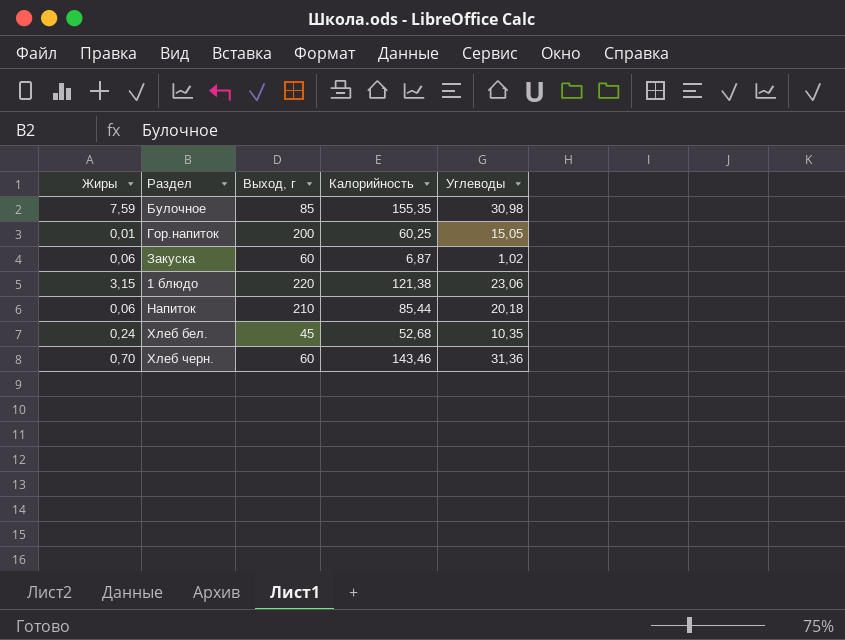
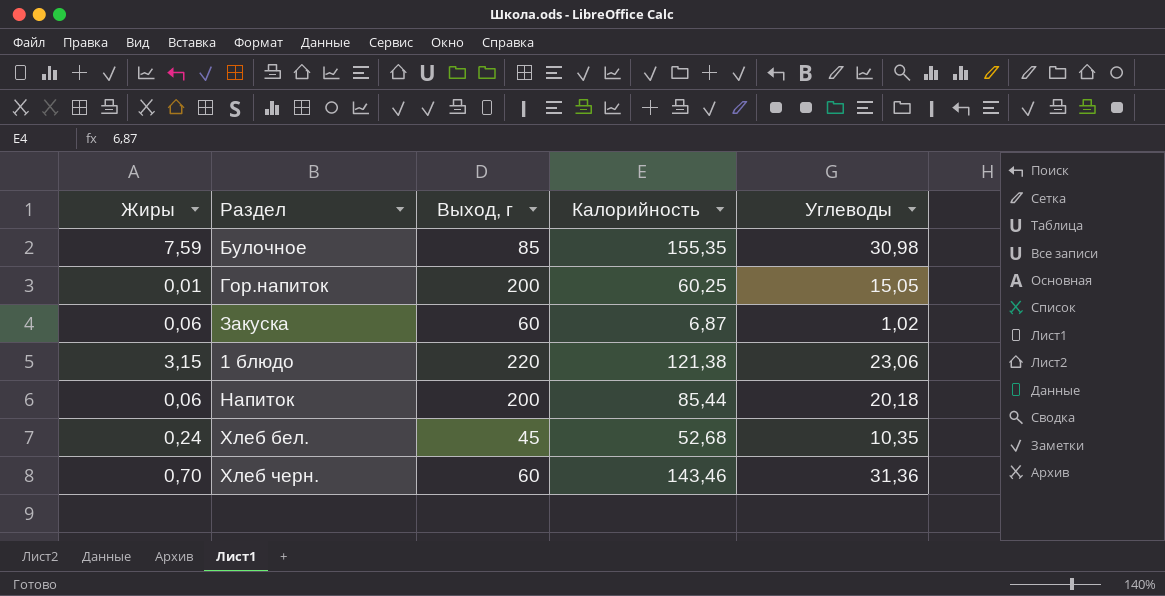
Напиток | Выход, г: 210 -> 200

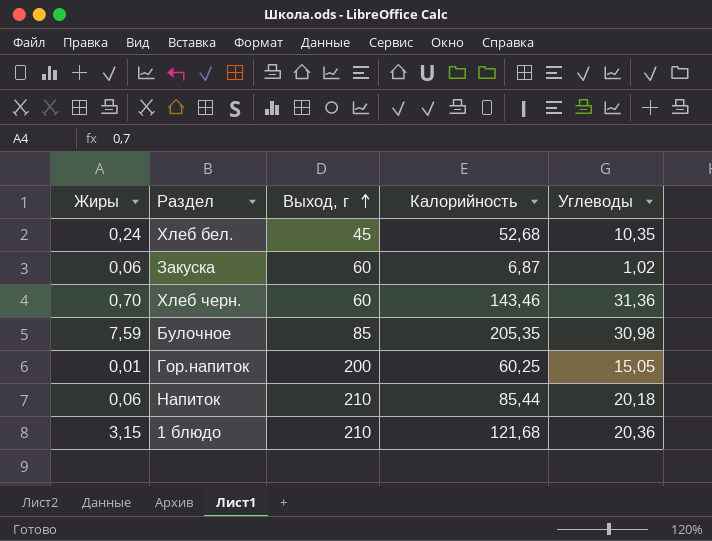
row order: none -> Выход, г ascending
Булочное | Калорийность: 155,35 -> 205,35
Напиток | Выход, г: 200 -> 210
1 блюдо | Выход, г: 220 -> 210
1 блюдо | Калорийность: 121,38 -> 121,68
1 блюдо | Углеводы: 23,06 -> 20,36

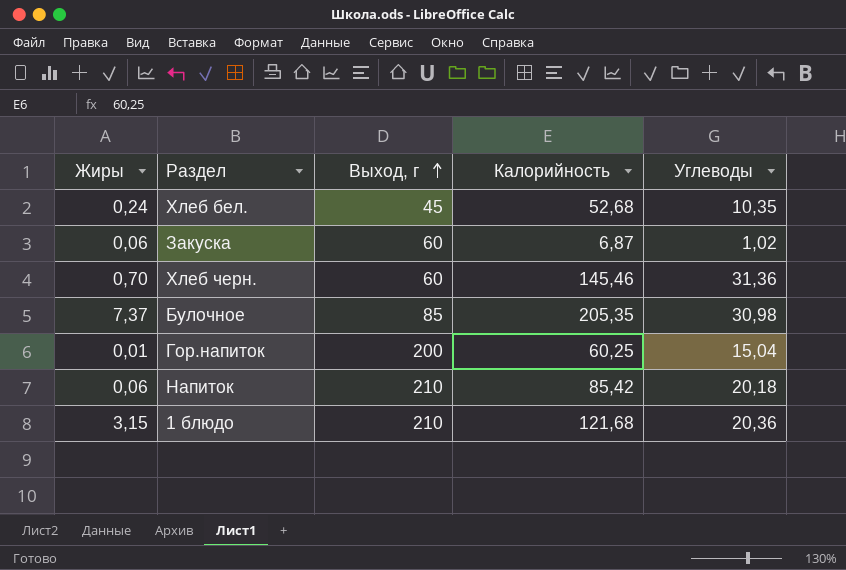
Хлеб черн. | Калорийность: 143,46 -> 145,46
Булочное | Жиры: 7,59 -> 7,37
Гор.напиток | Углеводы: 15,05 -> 15,04
Напиток | Калорийность: 85,44 -> 85,42

